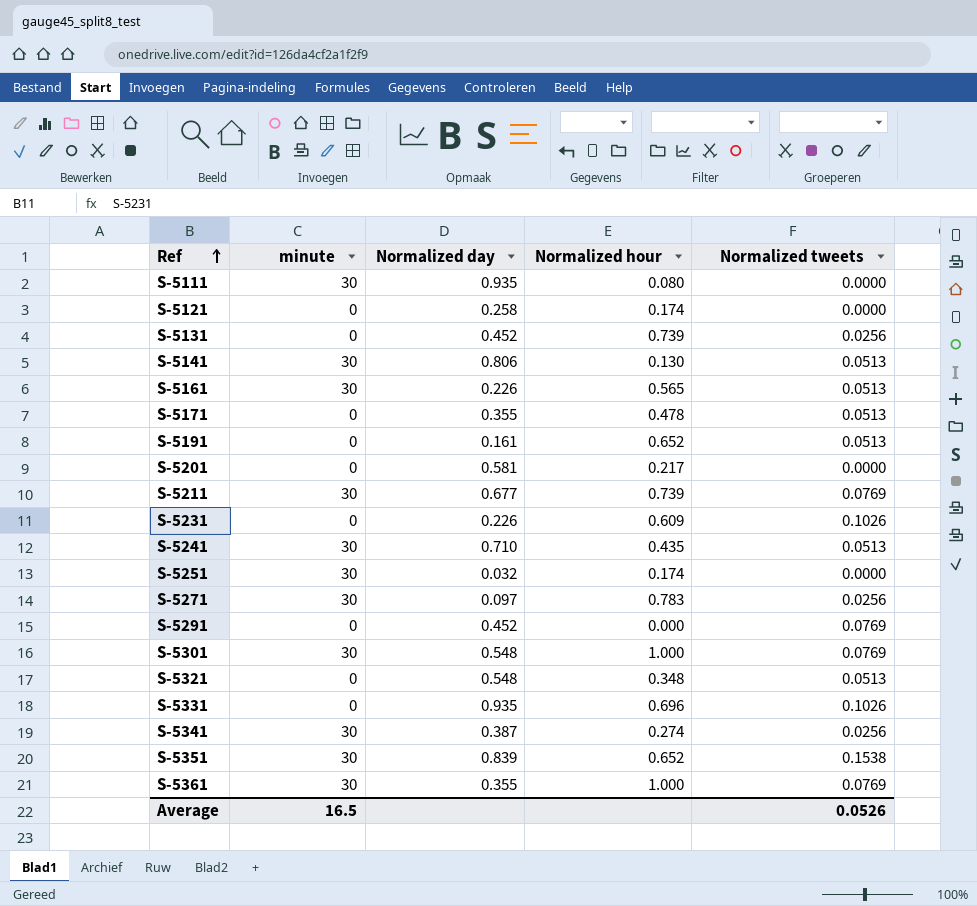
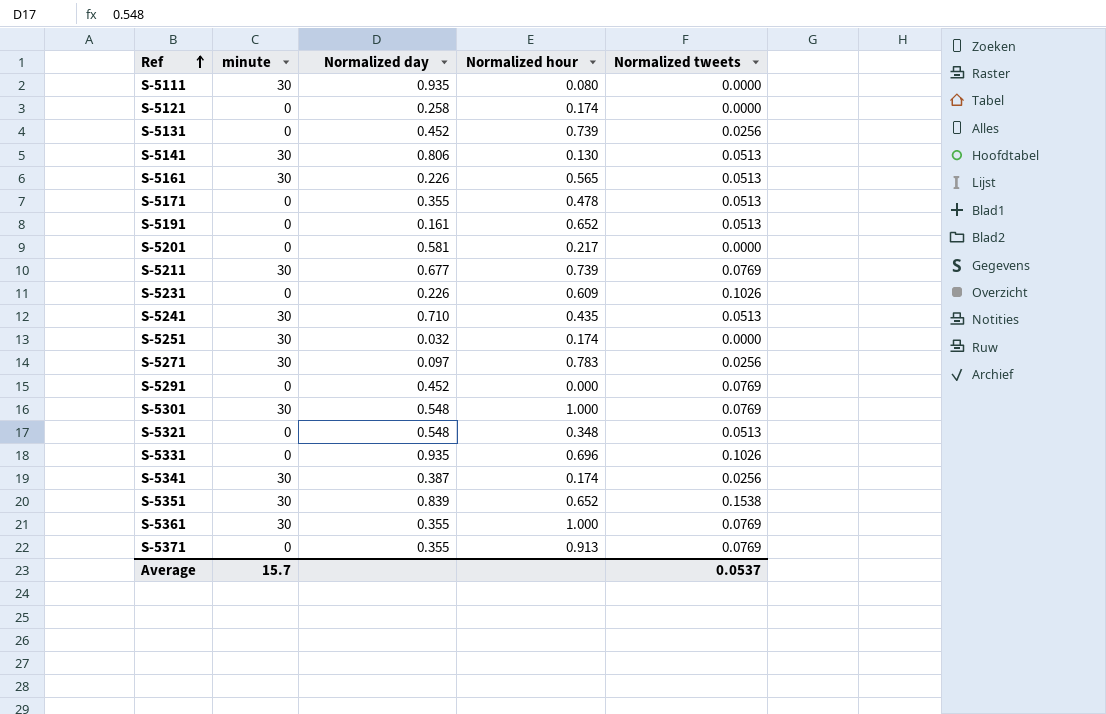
S-5341 | Normalized hour: 0.274 -> 0.174
row S-5371: none -> 0 | 0.355 | 0.913 | 0.0769
Average | minute: 16.5 -> 15.7
Average | Normalized tweets: 0.0526 -> 0.0537

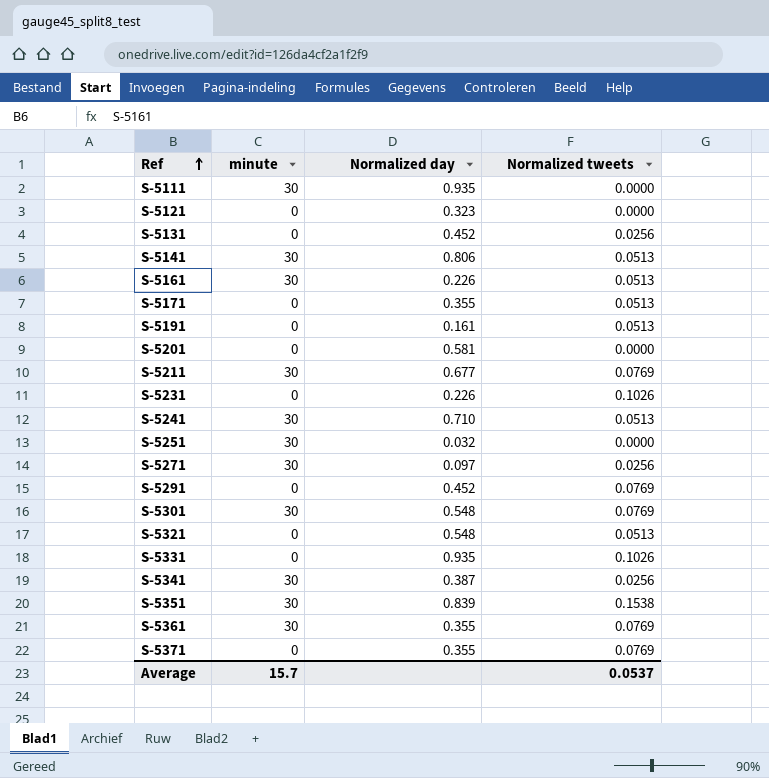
column Normalized hour | position: 4 -> none
S-5121 | Normalized day: 0.258 -> 0.323

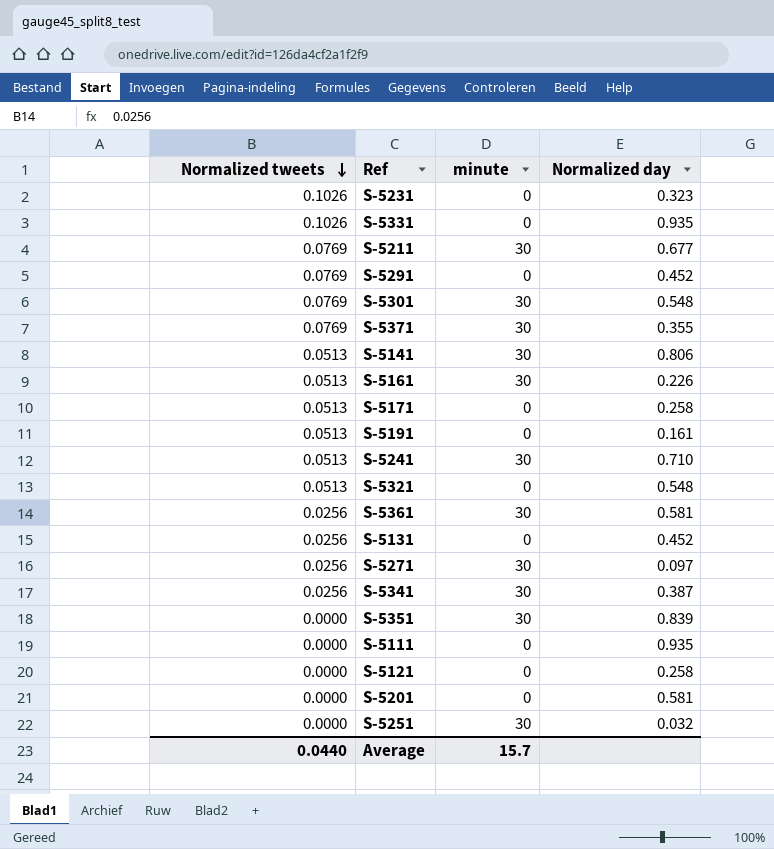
row order: Ref ascending -> Normalized tweets descending
column Normalized tweets | position: 4 -> 1
S-5231 | Normalized day: 0.226 -> 0.323
S-5371 | minute: 0 -> 30
S-5171 | Normalized day: 0.355 -> 0.258
S-5361 | Normalized tweets: 0.0769 -> 0.0256
S-5361 | Normalized day: 0.355 -> 0.581
S-5351 | Normalized tweets: 0.1538 -> 0.0000
S-5111 | minute: 30 -> 0
S-5121 | Normalized day: 0.323 -> 0.258
Average | Normalized tweets: 0.0537 -> 0.0440

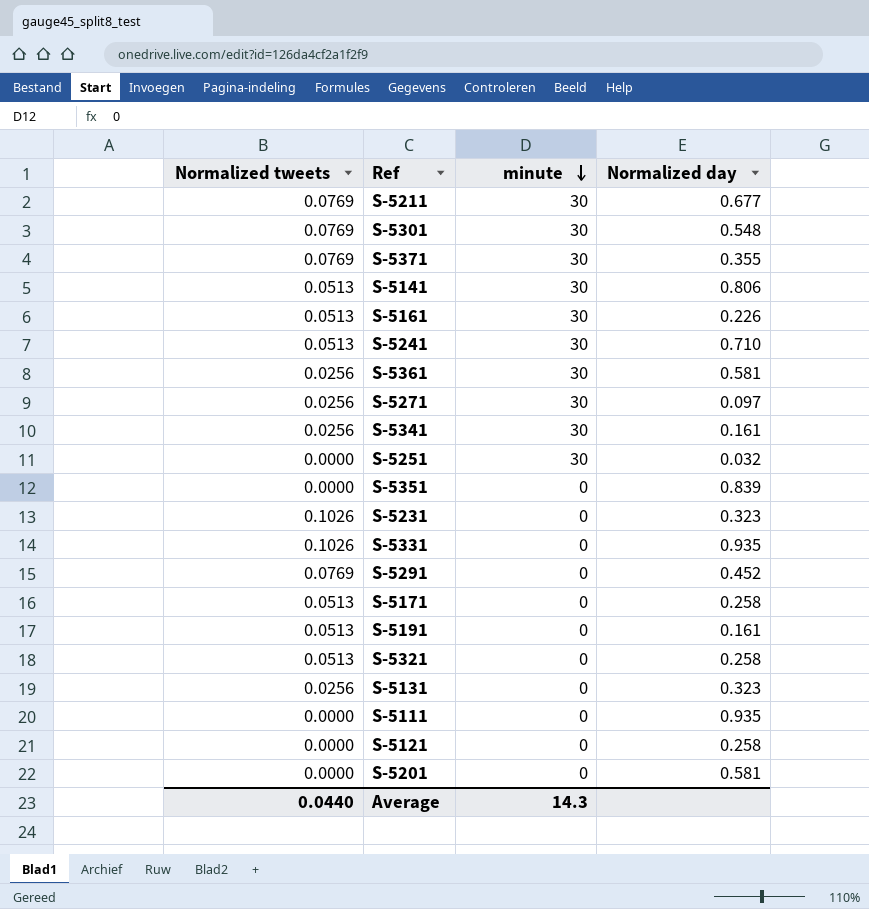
row order: Normalized tweets descending -> minute descending
S-5341 | Normalized day: 0.387 -> 0.161
S-5351 | minute: 30 -> 0
S-5321 | Normalized day: 0.548 -> 0.258
S-5131 | Normalized day: 0.452 -> 0.323
Average | minute: 15.7 -> 14.3

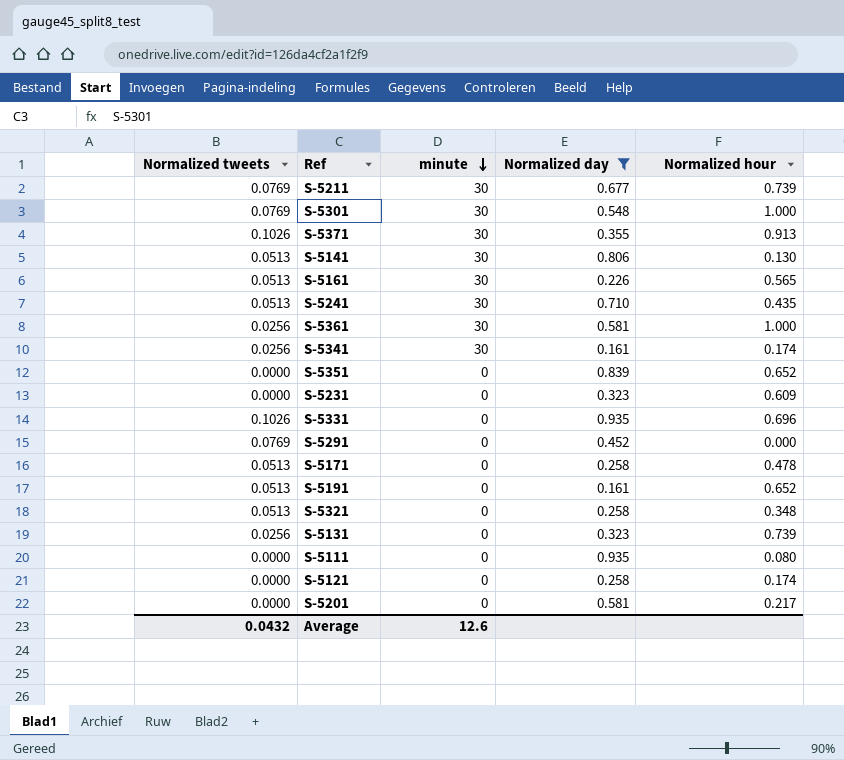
filter: none -> Normalized day >= 0.161
column Normalized hour | position: none -> 5
S-5371 | Normalized tweets: 0.0769 -> 0.1026
S-5231 | Normalized tweets: 0.1026 -> 0.0000
Average | Normalized tweets: 0.0440 -> 0.0432
Average | minute: 14.3 -> 12.6

